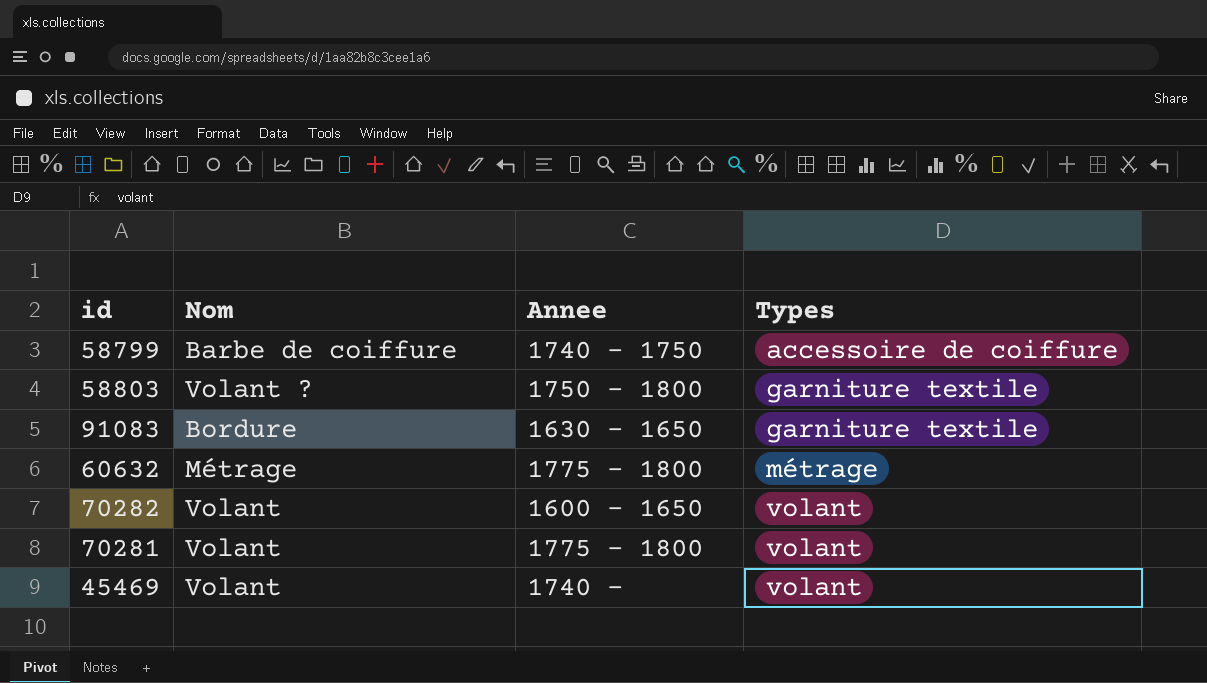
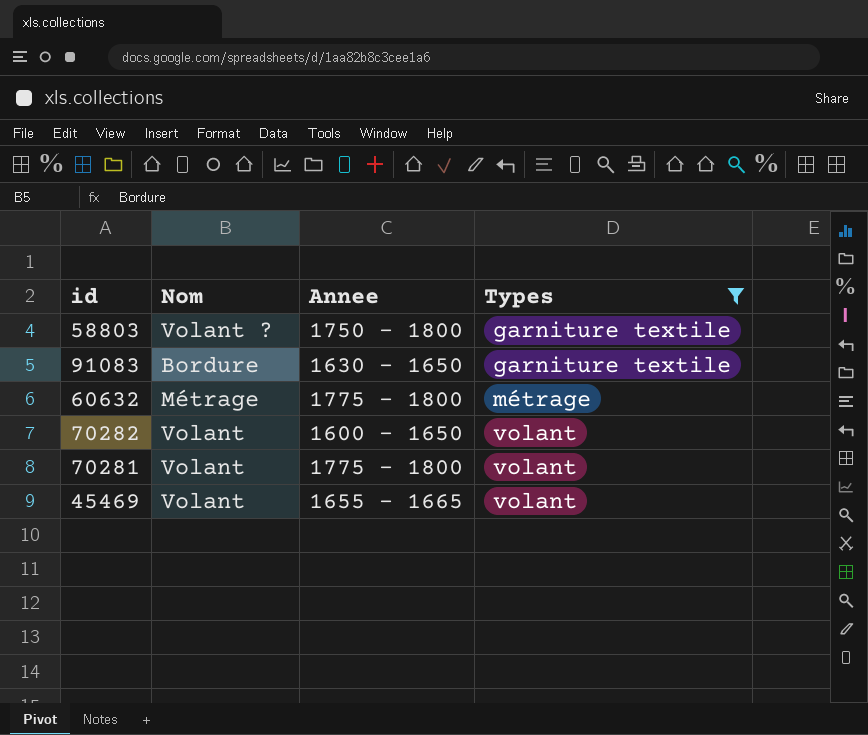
filter: none -> Types != accessoire de coiffure
45469 | Annee: 1740 - -> 1655 - 1665

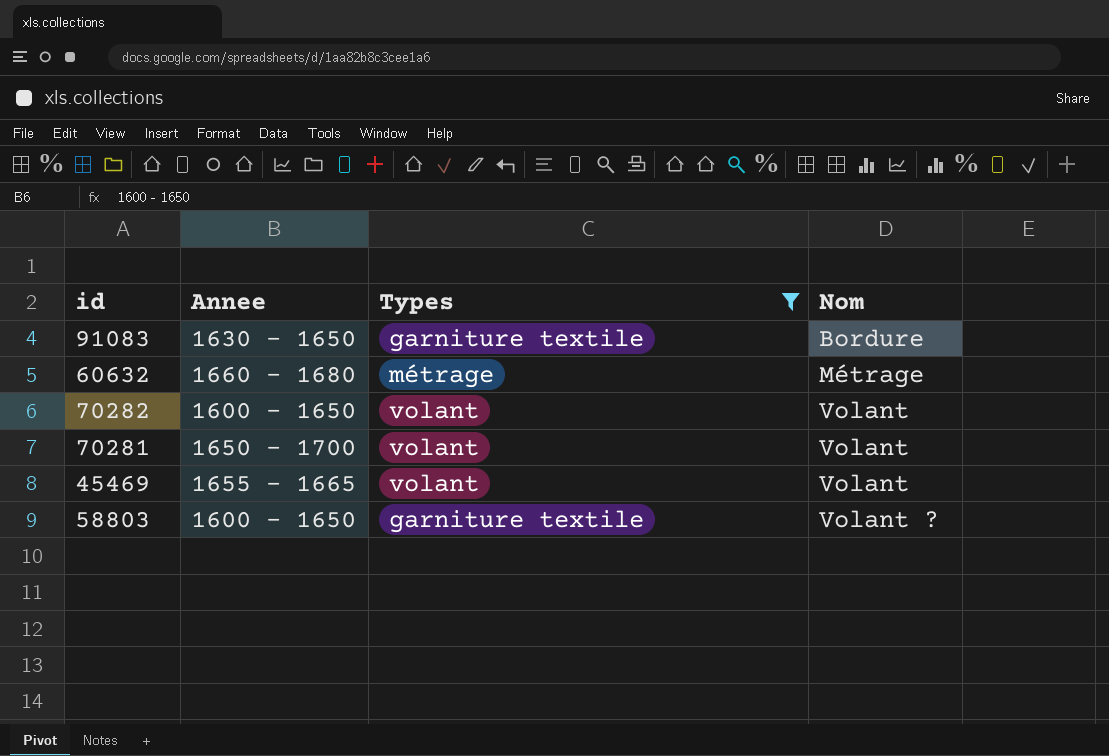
row order: Types ascending -> Nom ascending
column Nom | position: 2 -> 4
60632 | Annee: 1775 - 1800 -> 1660 - 1680
70281 | Annee: 1775 - 1800 -> 1650 - 1700
58803 | Annee: 1750 - 1800 -> 1600 - 1650

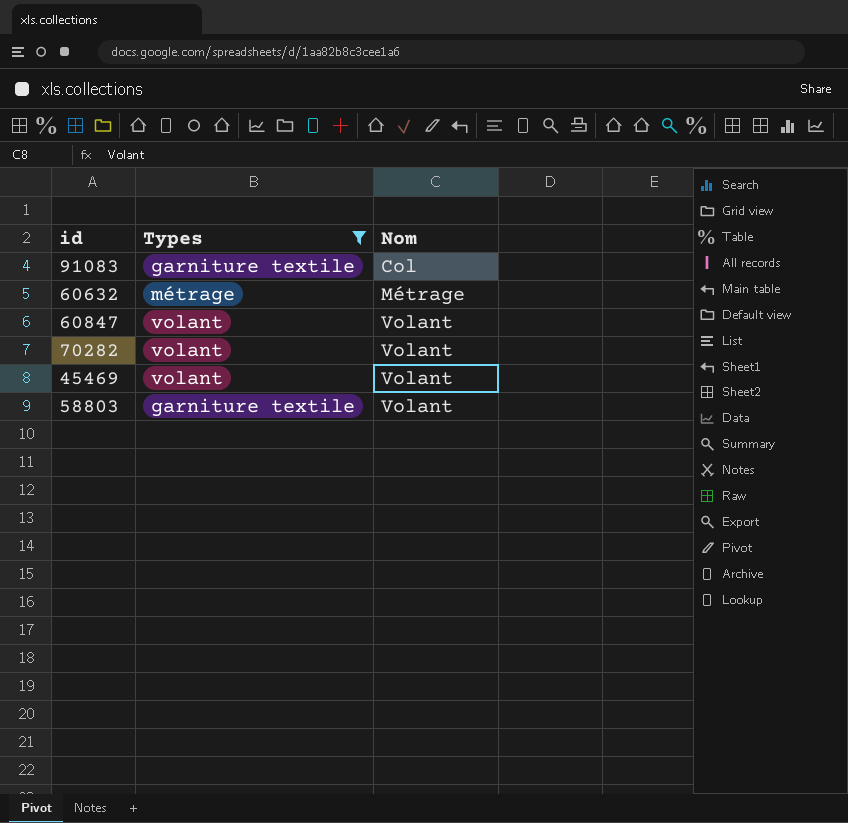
column Annee | position: 2 -> none
row 70281: 1650 - 1700 | volant | Volant -> none
91083 | Nom: Bordure -> Col
row 60847: none -> volant | Volant
58803 | Nom: Volant ? -> Volant

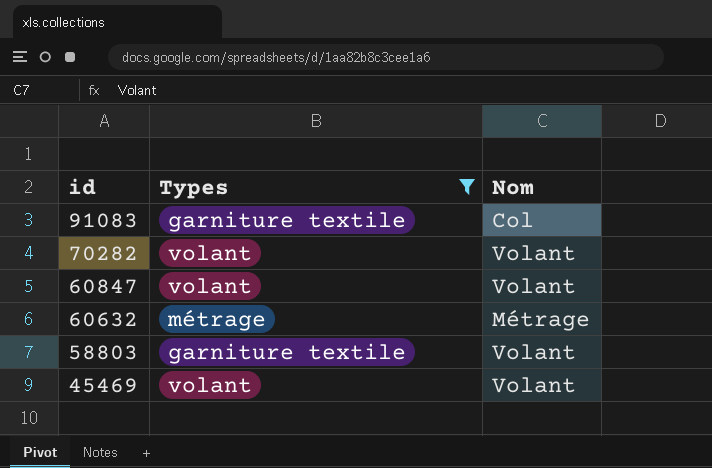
row order: Nom ascending -> id descending

